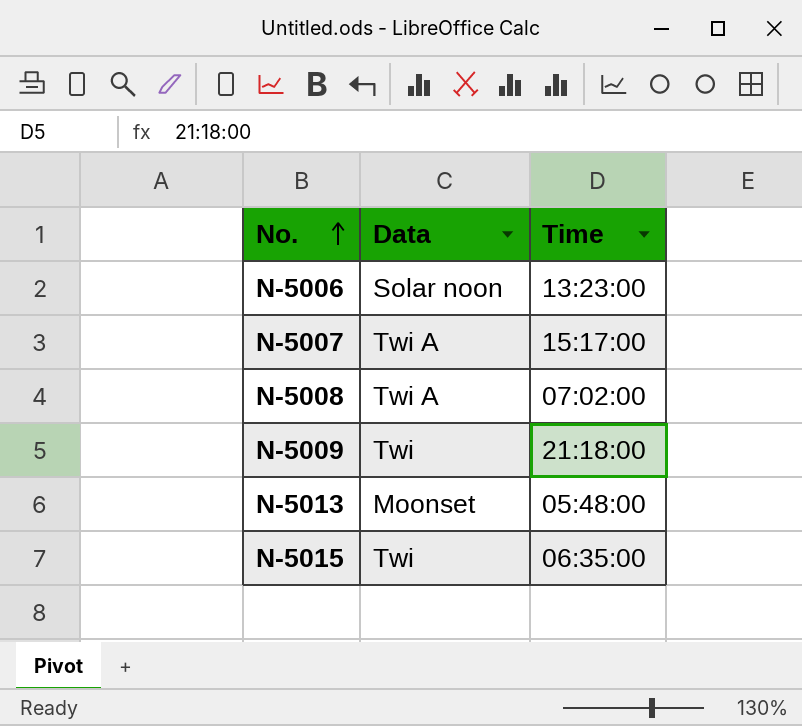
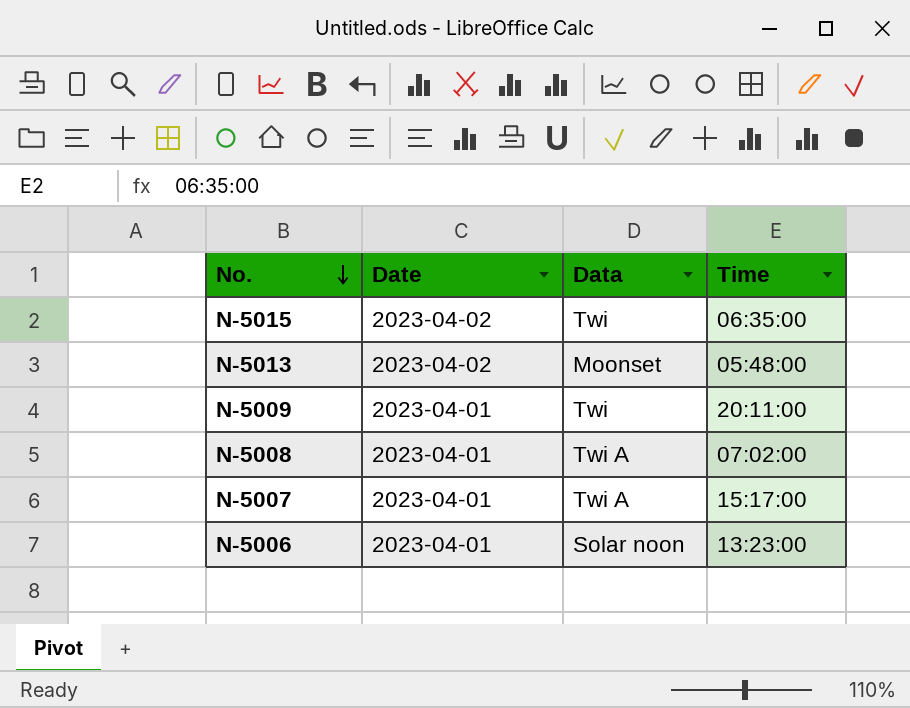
row order: No. ascending -> No. descending
column Date | position: none -> 2
N-5009 | Time: 21:18:00 -> 20:11:00

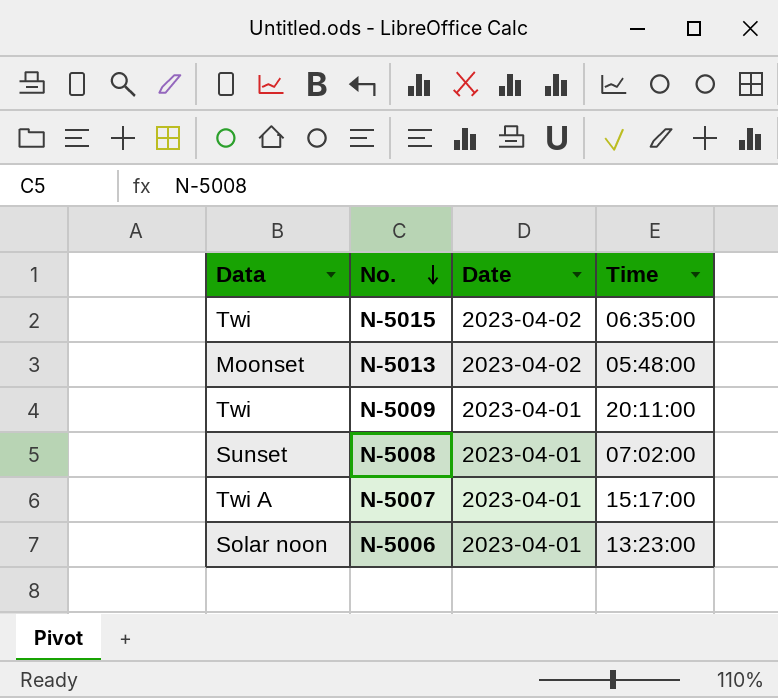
column Data | position: 3 -> 1
N-5008 | Data: Twi A -> Sunset

